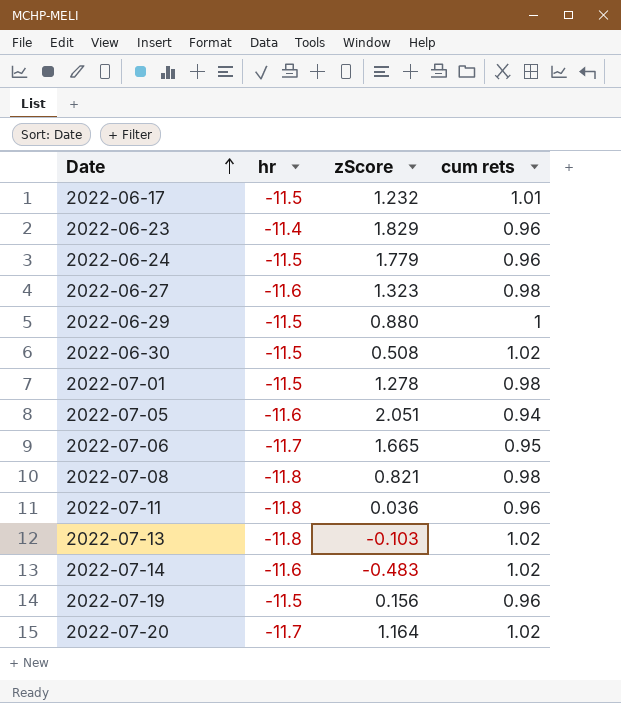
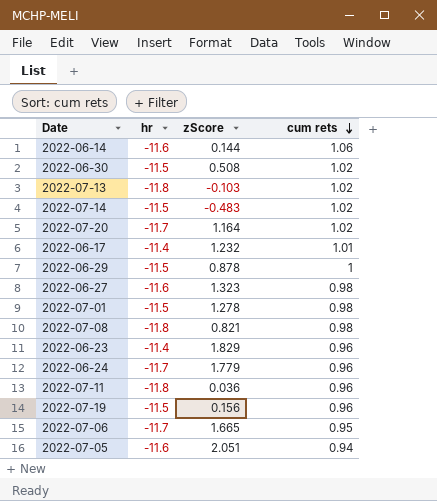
row order: Date ascending -> cum rets descending
row 2022-06-14: none -> -11.6 | 0.144 | 1.06
2022-07-14 | hr: -11.6 -> -11.5
2022-06-17 | hr: -11.5 -> -11.4
2022-06-29 | zScore: 0.880 -> 0.878
2022-06-24 | hr: -11.5 -> -11.7

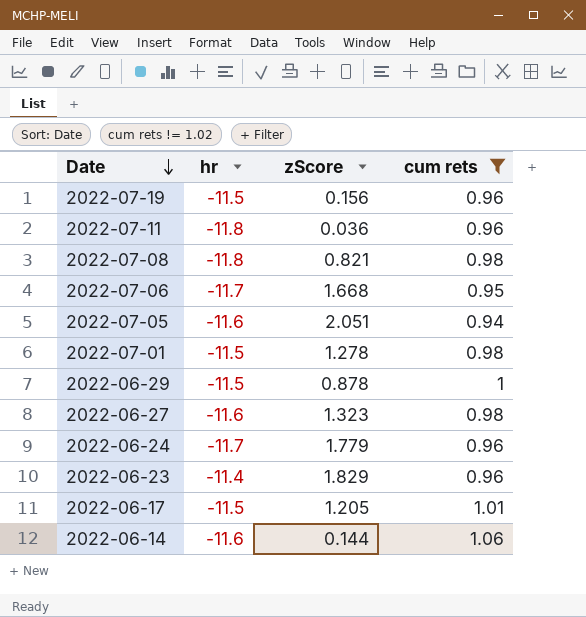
filter: none -> cum rets != 1.02
row order: cum rets descending -> Date descending
2022-07-06 | zScore: 1.665 -> 1.668
2022-06-17 | hr: -11.4 -> -11.5
2022-06-17 | zScore: 1.232 -> 1.205

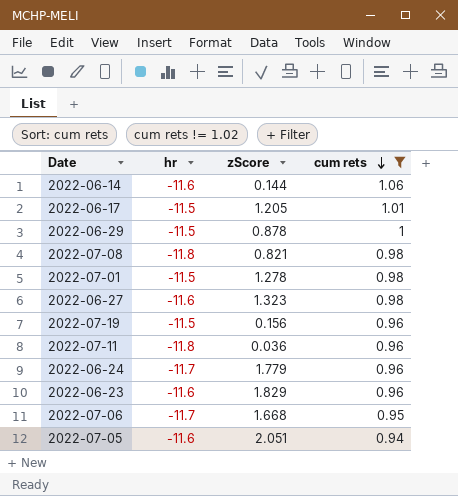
row order: Date descending -> cum rets descending
2022-06-23 | hr: -11.4 -> -11.6

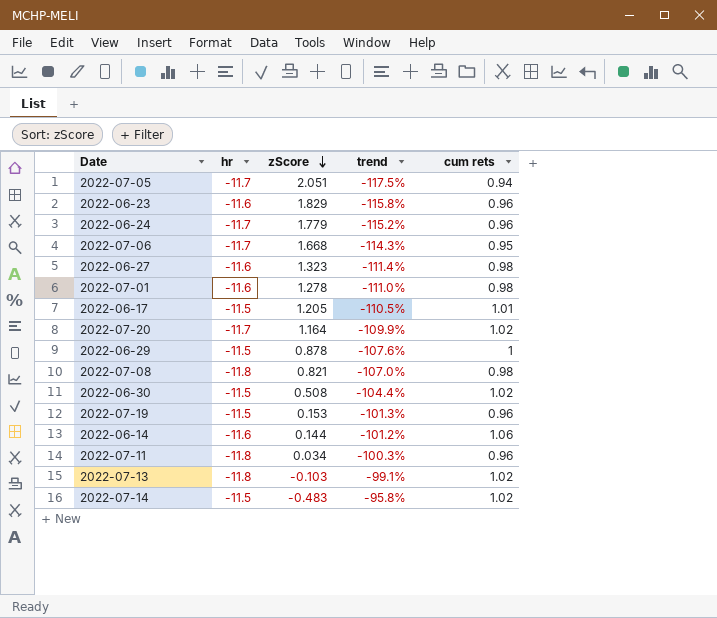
filter: cum rets != 1.02 -> none
row order: cum rets descending -> zScore descending
column trend | formula: none -> ([zScore] - [hr]) / [hr]
2022-07-05 | hr: -11.6 -> -11.7
2022-07-01 | hr: -11.5 -> -11.6
2022-07-19 | zScore: 0.156 -> 0.153
2022-07-11 | zScore: 0.036 -> 0.034

